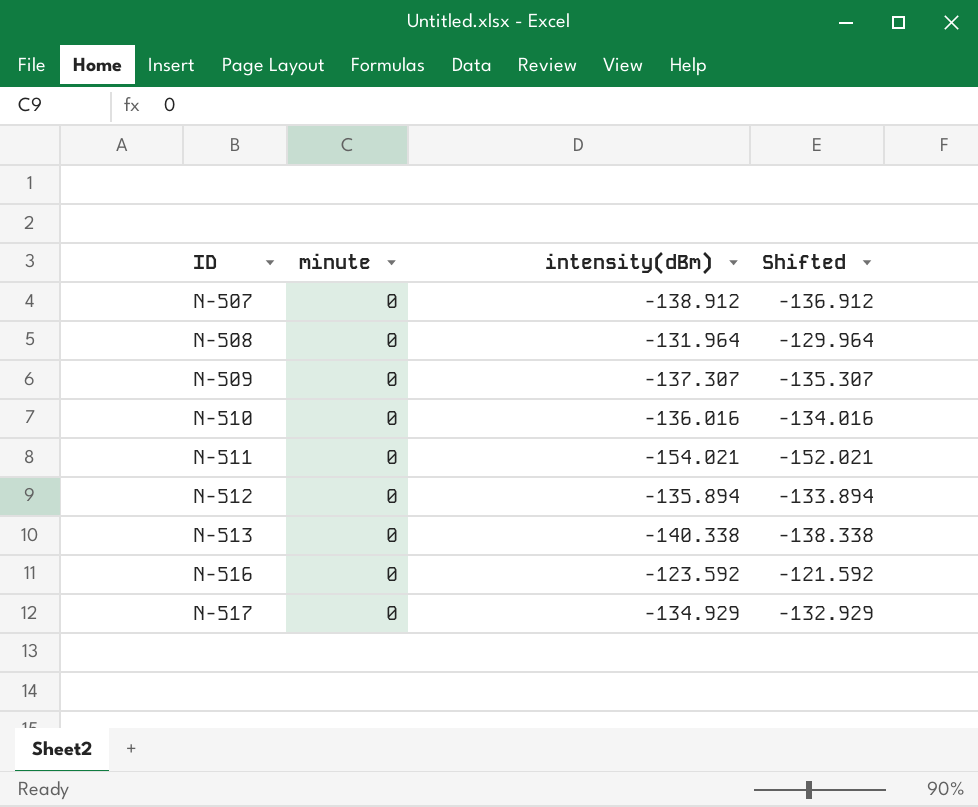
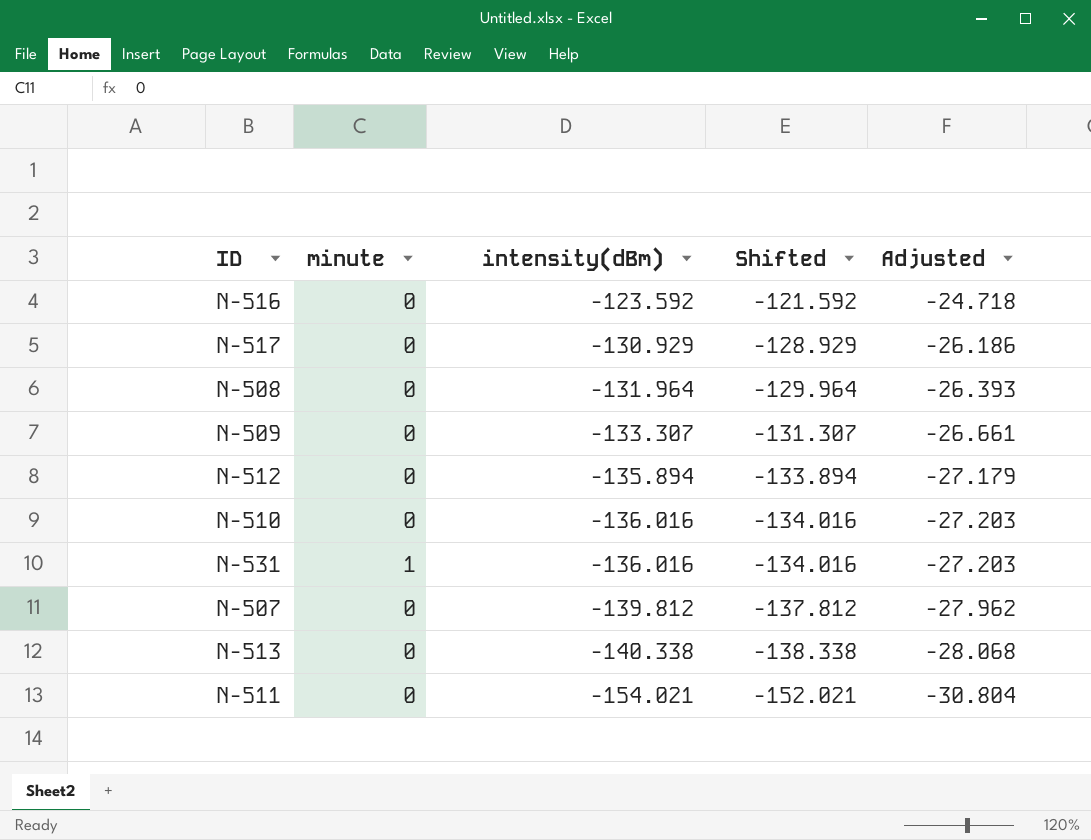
row order: ID ascending -> intensity(dBm) descending
column Adjusted | formula: none -> [intensity(dBm)] * 0.2
N-517 | intensity(dBm): -134.929 -> -130.929
N-517 | Shifted: -132.929 -> -128.929
N-509 | intensity(dBm): -137.307 -> -133.307
N-509 | Shifted: -135.307 -> -131.307
row N-531: none -> 1 | -136.016 | -134.016 | -27.203
N-507 | intensity(dBm): -138.912 -> -139.812
N-507 | Shifted: -136.912 -> -137.812

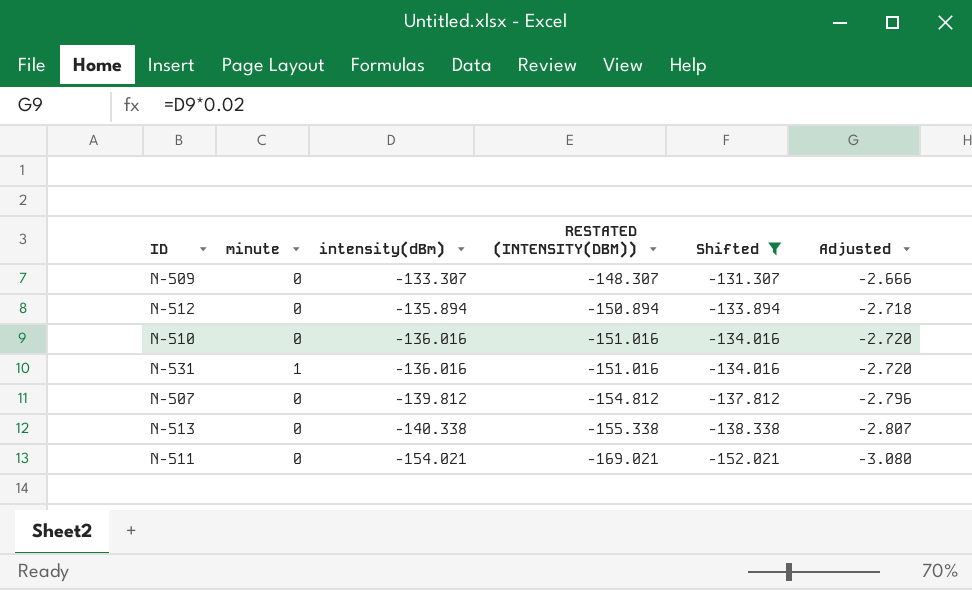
filter: none -> Shifted <= -131.307
column RESTATED (INTENSITY(DBM)) | formula: none -> [intensity(dBm)] - 15
column Adjusted | formula: [intensity(dBm)] * 0.2 -> [intensity(dBm)] * 0.02

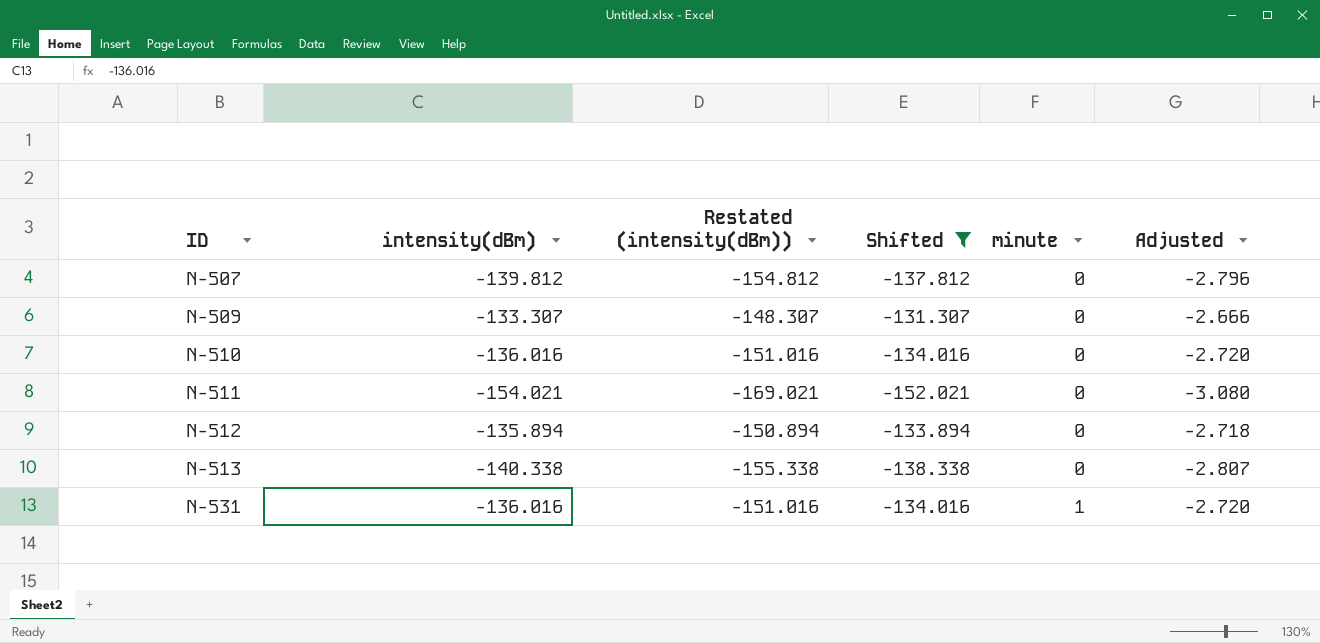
row order: intensity(dBm) descending -> ID ascending
column name: RESTATED (INTENSITY(DBM)) -> Restated (intensity(dBm))
column minute | position: 2 -> 5

